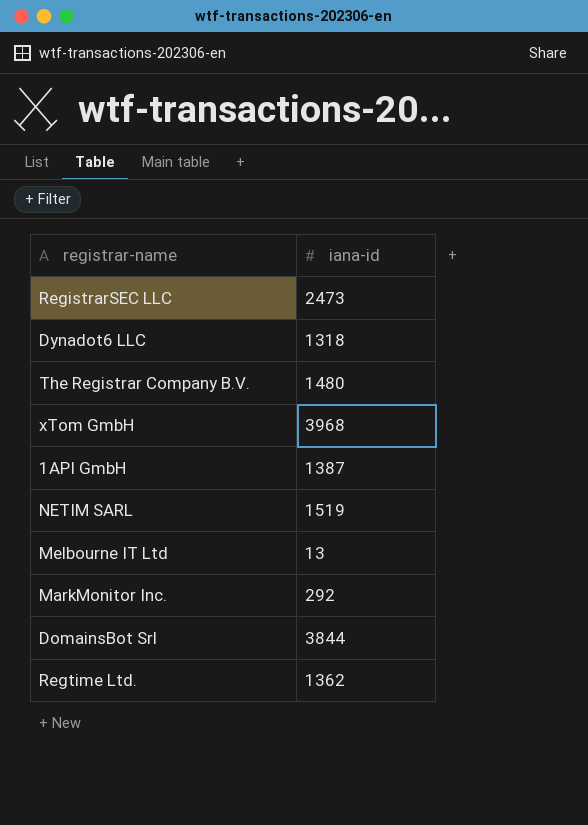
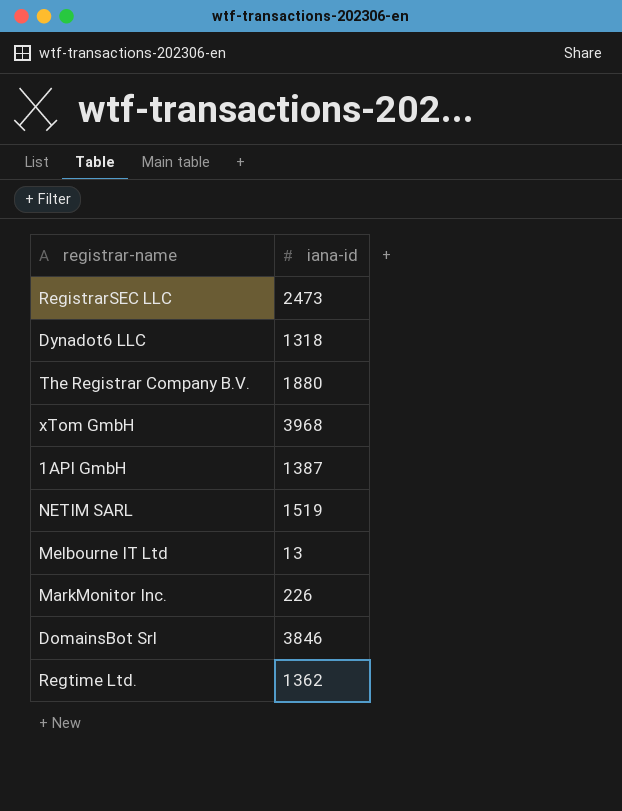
The Registrar Company B.V. | iana-id: 1480 -> 1880
MarkMonitor Inc. | iana-id: 292 -> 226
DomainsBot Srl | iana-id: 3844 -> 3846

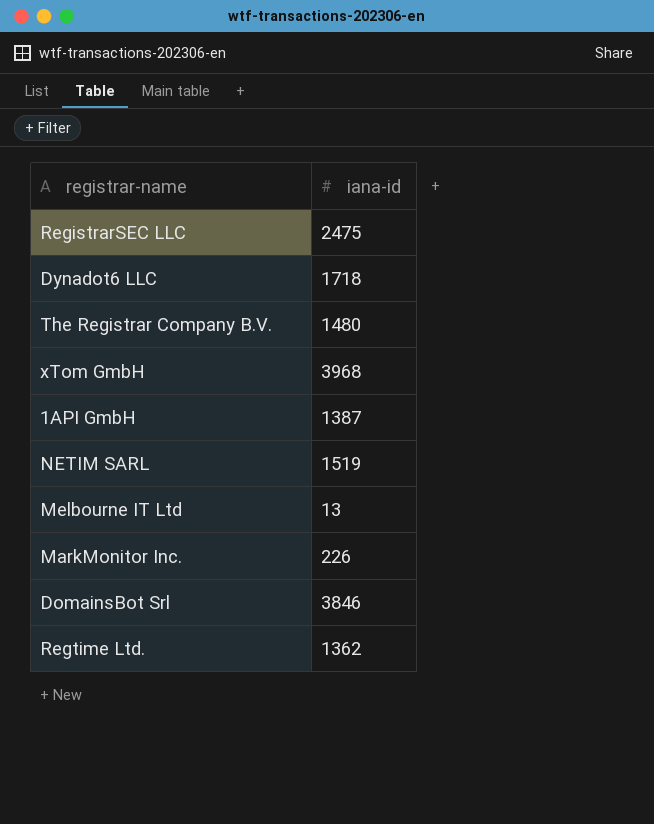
RegistrarSEC LLC | iana-id: 2473 -> 2475
Dynadot6 LLC | iana-id: 1318 -> 1718
The Registrar Company B.V. | iana-id: 1880 -> 1480

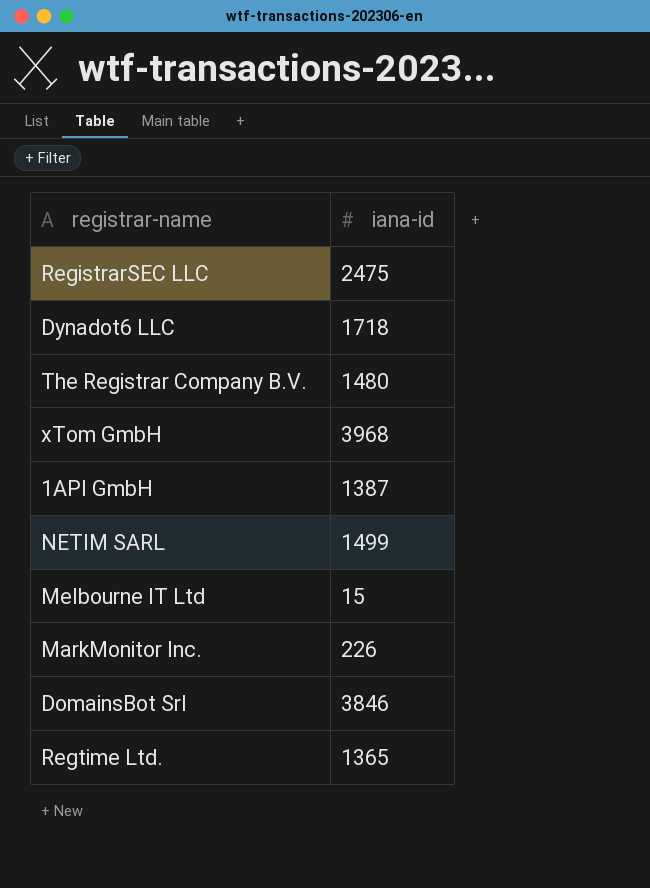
NETIM SARL | iana-id: 1519 -> 1499
Melbourne IT Ltd | iana-id: 13 -> 15
Regtime Ltd. | iana-id: 1362 -> 1365

